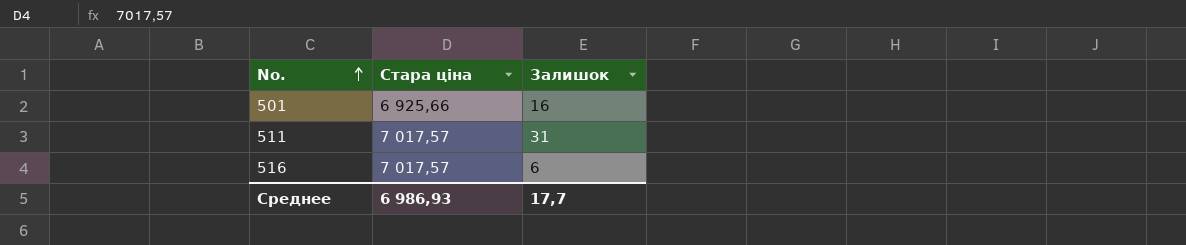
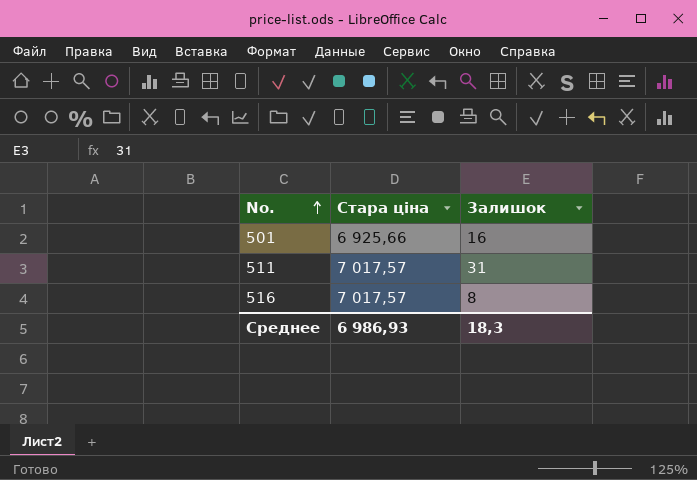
516 | Залишок: 6 -> 8
Среднее | Залишок: 17,7 -> 18,3

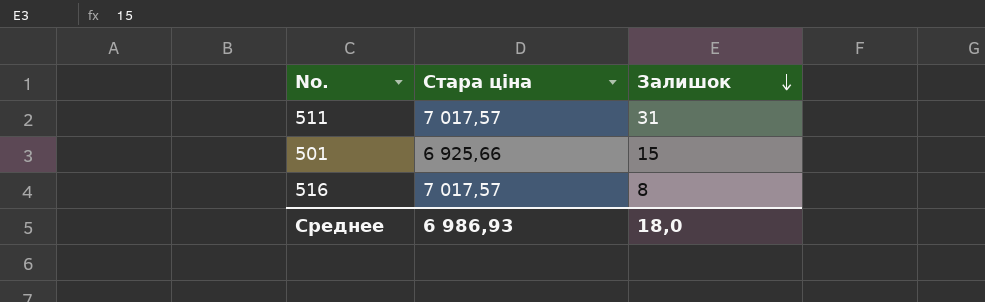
row order: No. ascending -> Залишок descending
501 | Залишок: 16 -> 15
Среднее | Залишок: 18,3 -> 18,0

